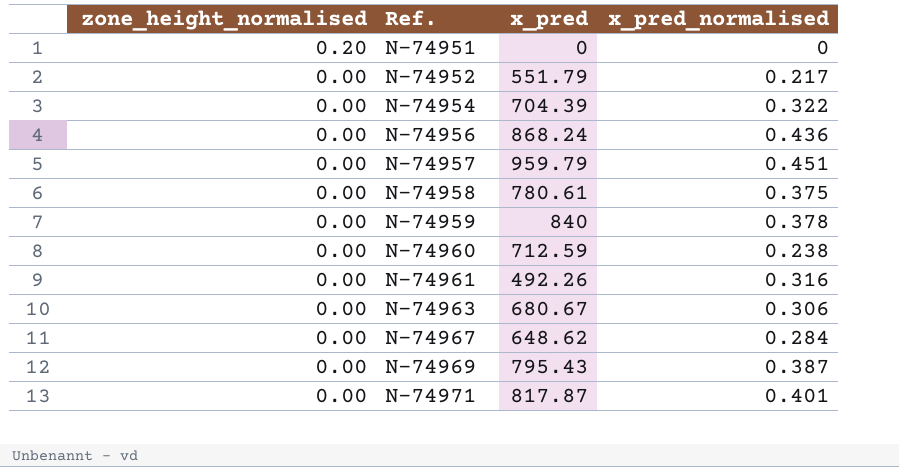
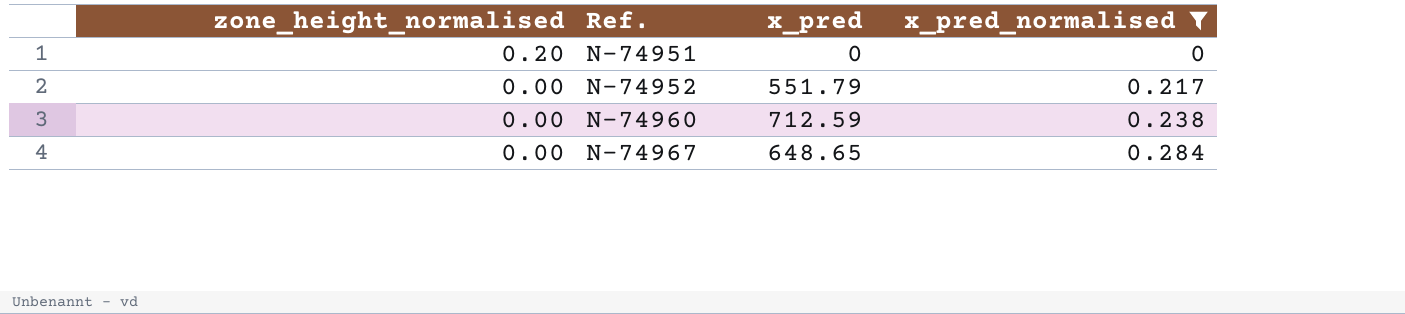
filter: none -> x_pred_normalised <= 0.284
N-74967 | x_pred: 648.62 -> 648.65

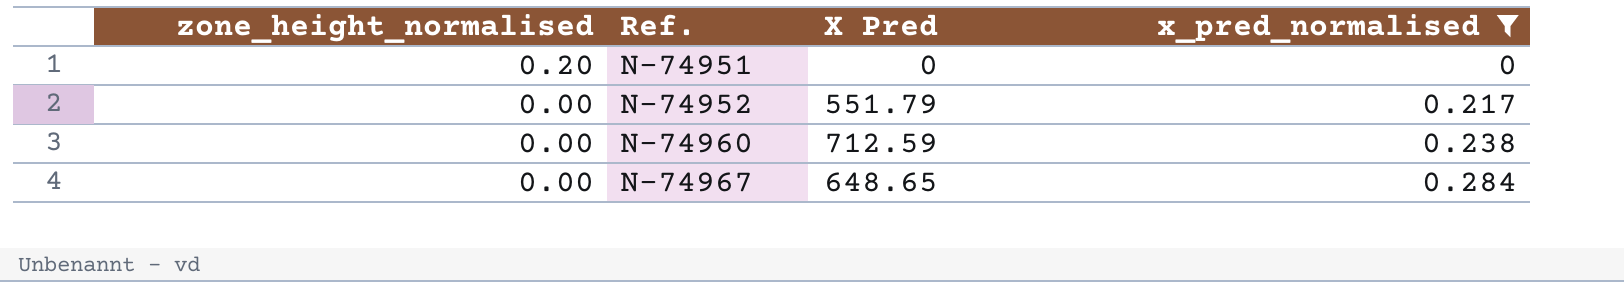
column name: x_pred -> X Pred

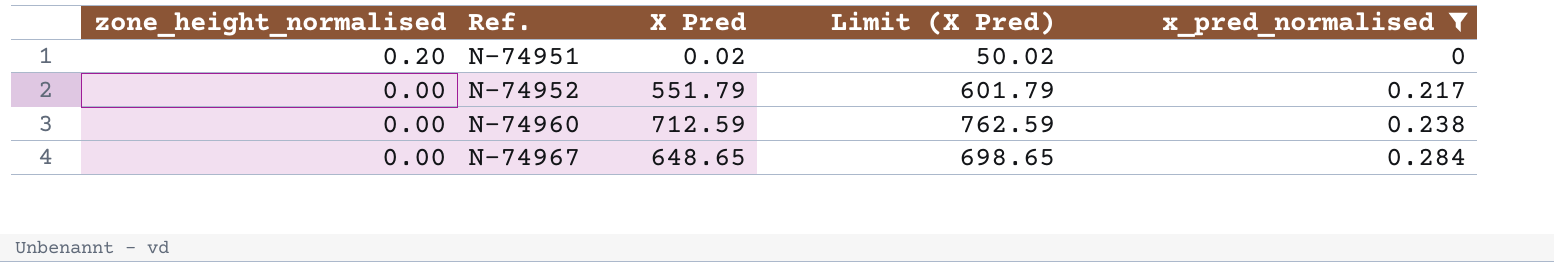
column Limit (X Pred) | formula: none -> [X Pred] + 50
N-74951 | X Pred: 0 -> 0.02

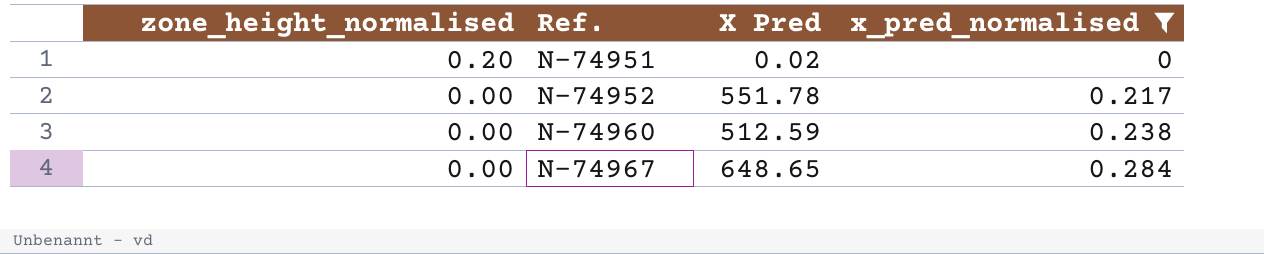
column Limit (X Pred) | formula: [X Pred] + 50 -> none
N-74952 | X Pred: 551.79 -> 551.78
N-74960 | X Pred: 712.59 -> 512.59

